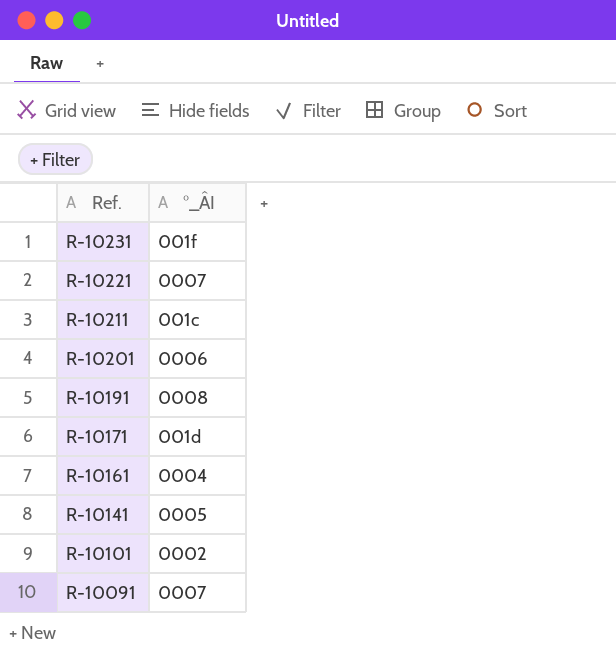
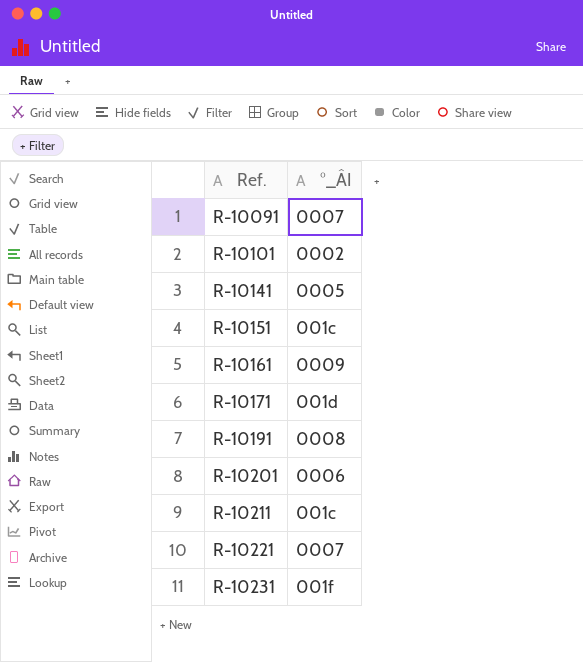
row order: Ref. descending -> Ref. ascending
row R-10151: none -> 001c
R-10161 | °_ÂI: 0004 -> 0009

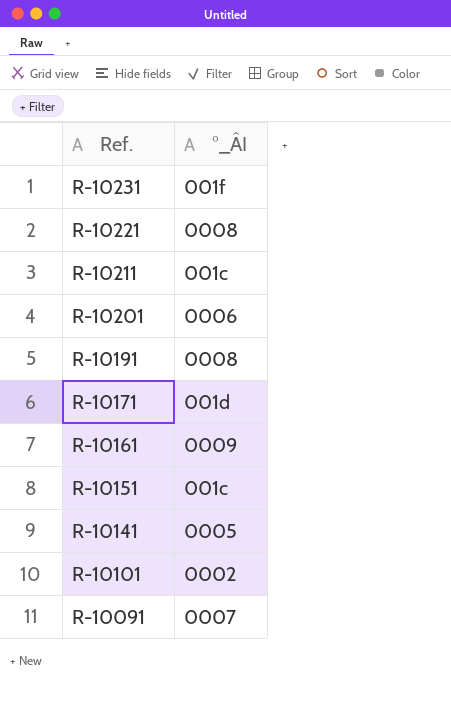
row order: Ref. ascending -> Ref. descending
R-10221 | °_ÂI: 0007 -> 0008

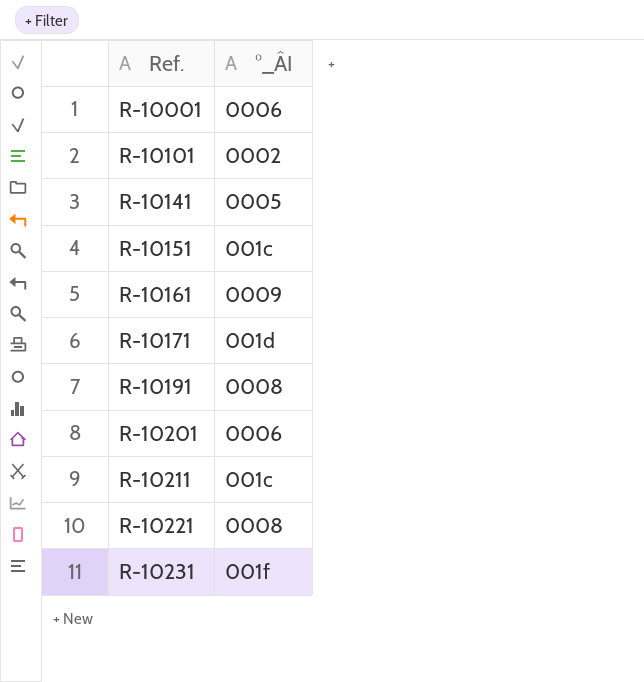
row order: Ref. descending -> Ref. ascending
row R-10091: 0007 -> none
row R-10001: none -> 0006

